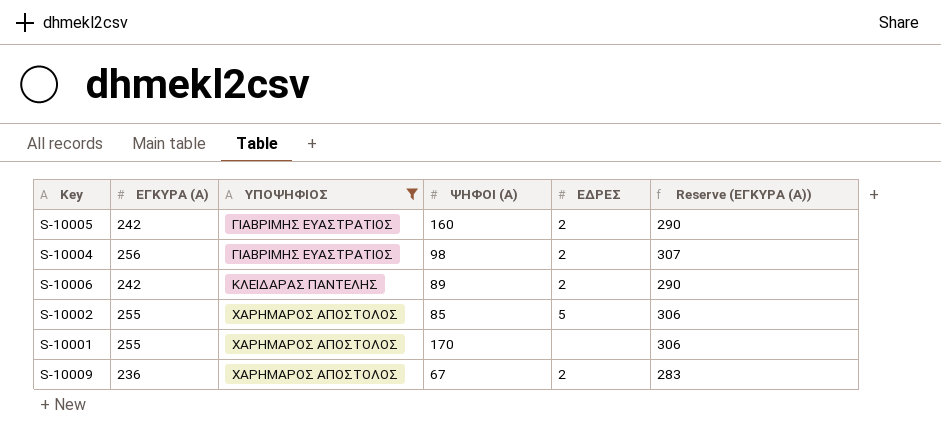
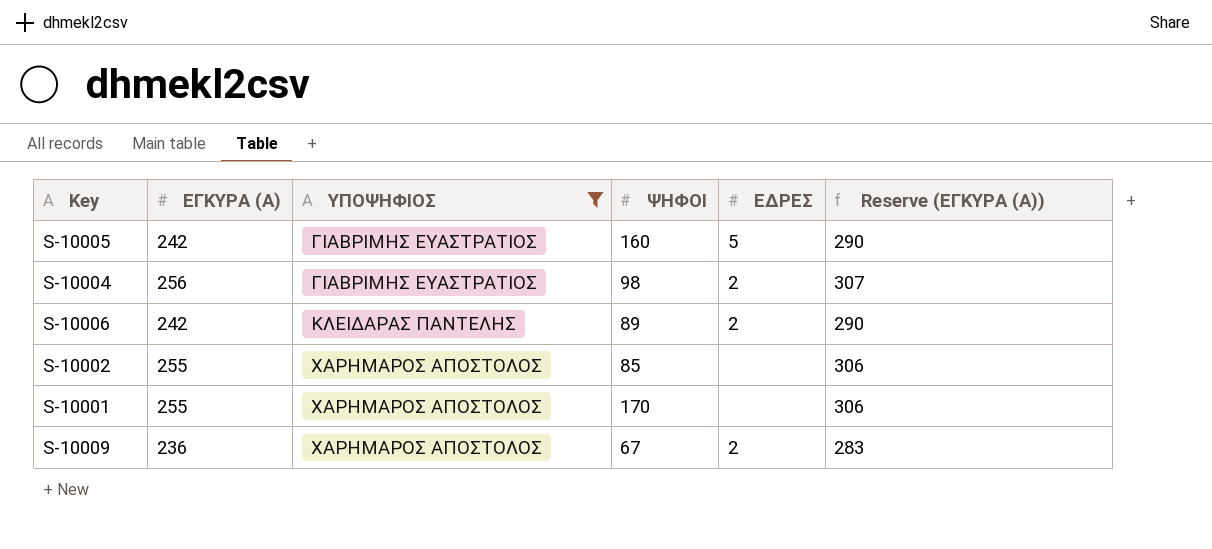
column name: ΨΗΦΟΙ (Α) -> ΨΗΦΟΙ
S-10005 | ΕΔΡΕΣ: 2 -> 5
S-10002 | ΕΔΡΕΣ: 5 -> none

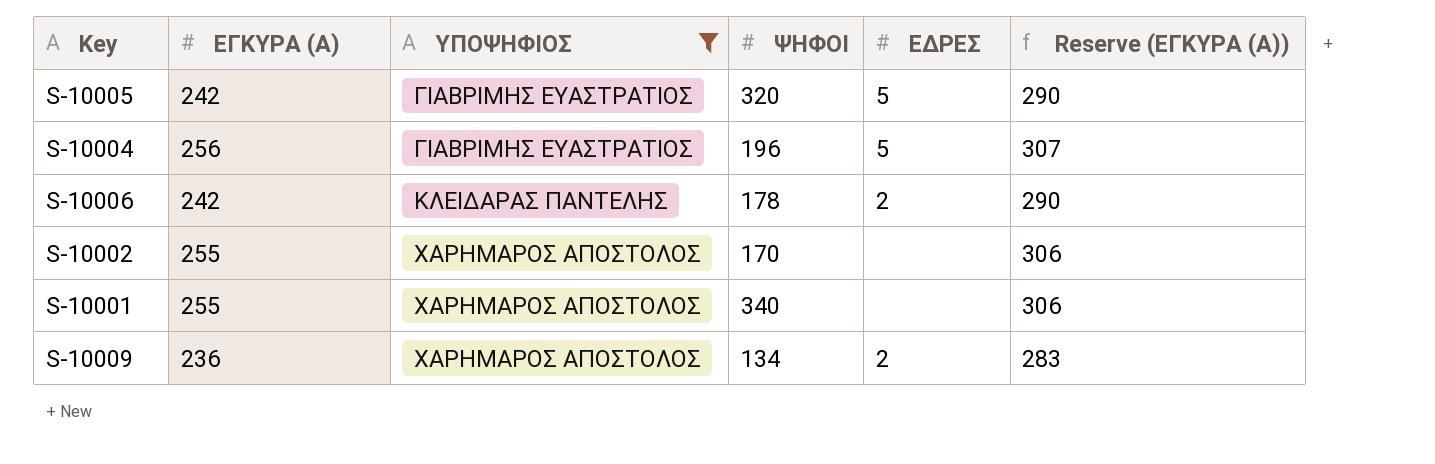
S-10005 | ΨΗΦΟΙ: 160 -> 320
S-10004 | ΨΗΦΟΙ: 98 -> 196
S-10004 | ΕΔΡΕΣ: 2 -> 5
S-10006 | ΨΗΦΟΙ: 89 -> 178
S-10002 | ΨΗΦΟΙ: 85 -> 170
S-10001 | ΨΗΦΟΙ: 170 -> 340
S-10009 | ΨΗΦΟΙ: 67 -> 134

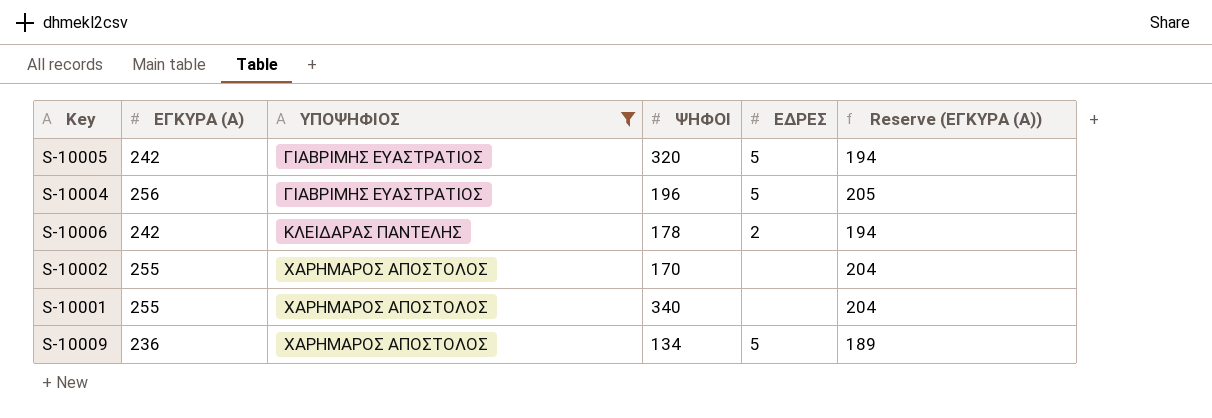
column Reserve (ΕΓΚΥΡΑ (Α)) | formula: [ΕΓΚΥΡΑ (Α)] * 1.2 -> [ΕΓΚΥΡΑ (Α)] * 0.8
S-10009 | ΕΔΡΕΣ: 2 -> 5

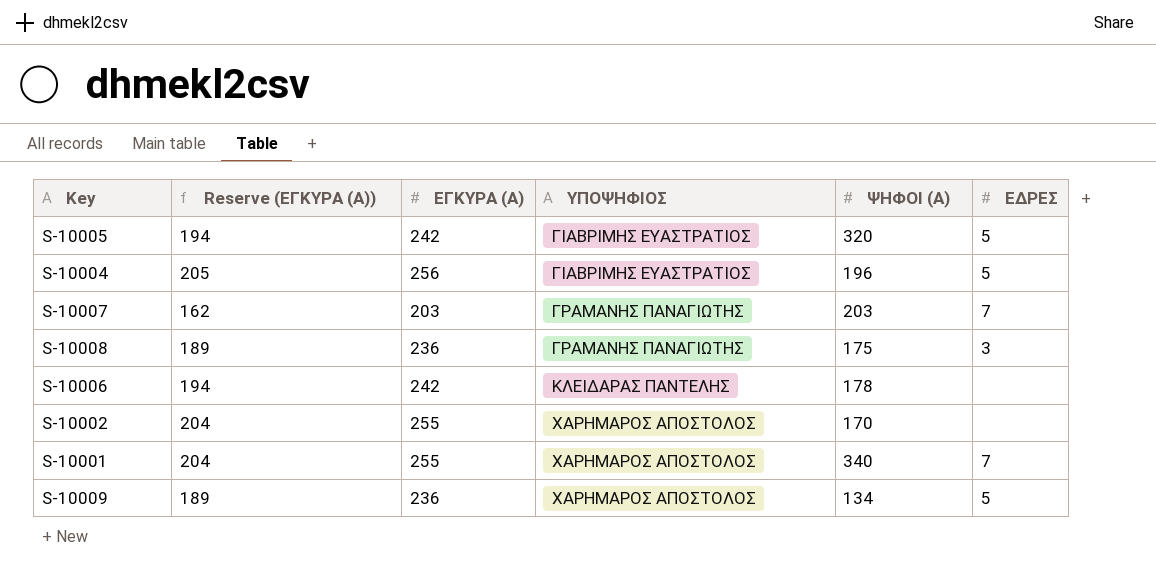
filter: ΥΠΟΨΗΦΙΟΣ != ΓΡΑΜΑΝΗΣ ΠΑΝΑΓΙΩΤΗΣ -> none
column Reserve (ΕΓΚΥΡΑ (Α)) | position: 6 -> 2
column name: ΨΗΦΟΙ -> ΨΗΦΟΙ (Α)
S-10006 | ΕΔΡΕΣ: 2 -> none
S-10001 | ΕΔΡΕΣ: none -> 7

